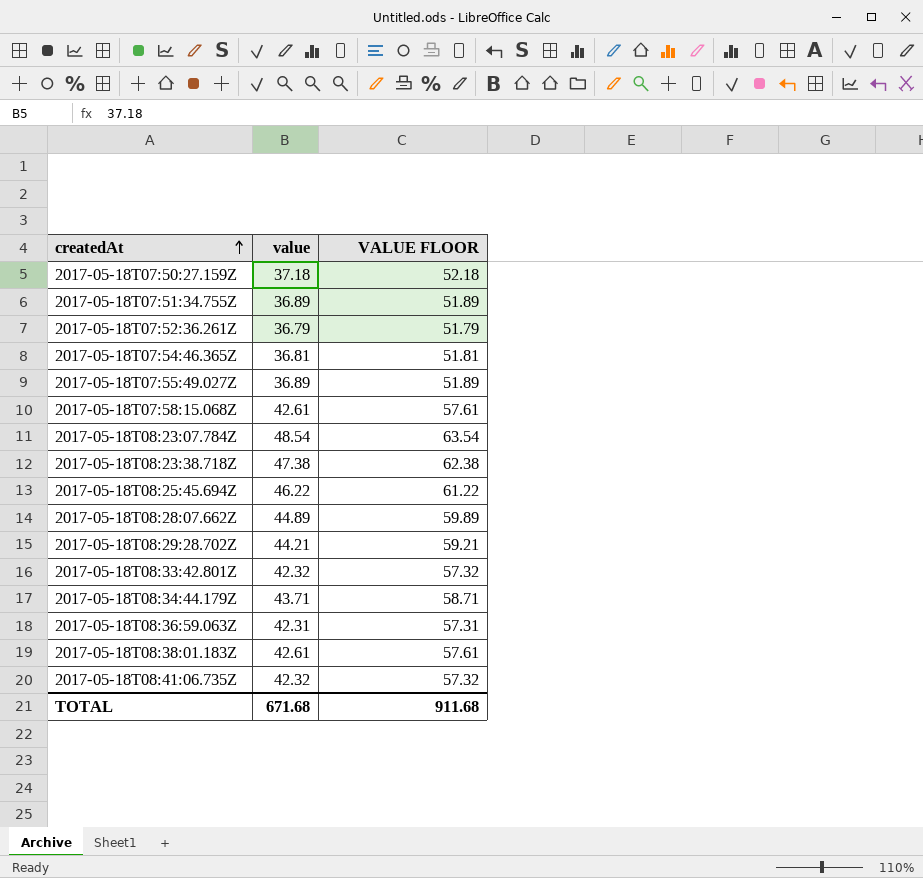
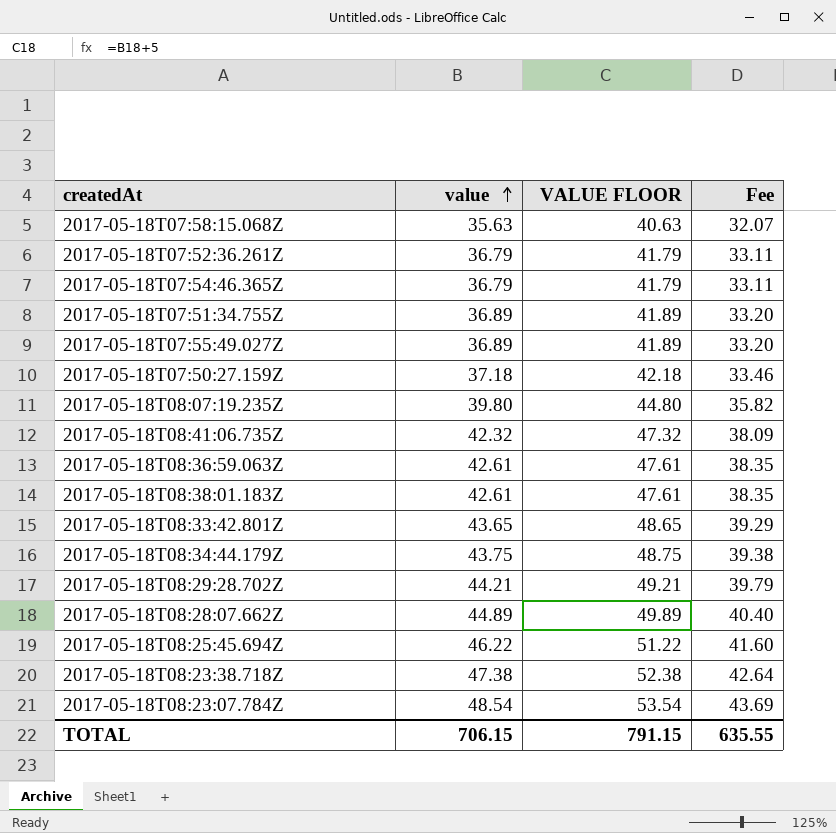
row order: createdAt ascending -> value ascending
column VALUE FLOOR | formula: [value] + 15 -> [value] + 5
column Fee | formula: none -> [value] * 0.9
2017-05-18T07:58:15.068Z | value: 42.61 -> 35.63
2017-05-18T07:54:46.365Z | value: 36.81 -> 36.79
row 2017-05-18T08:07:19.235Z: none -> 39.80 | 44.80 | 35.82
2017-05-18T08:36:59.063Z | value: 42.31 -> 42.61
2017-05-18T08:33:42.801Z | value: 42.32 -> 43.65
2017-05-18T08:34:44.179Z | value: 43.71 -> 43.75
TOTAL | value: 671.68 -> 706.15
TOTAL | VALUE FLOOR: 911.68 -> 791.15

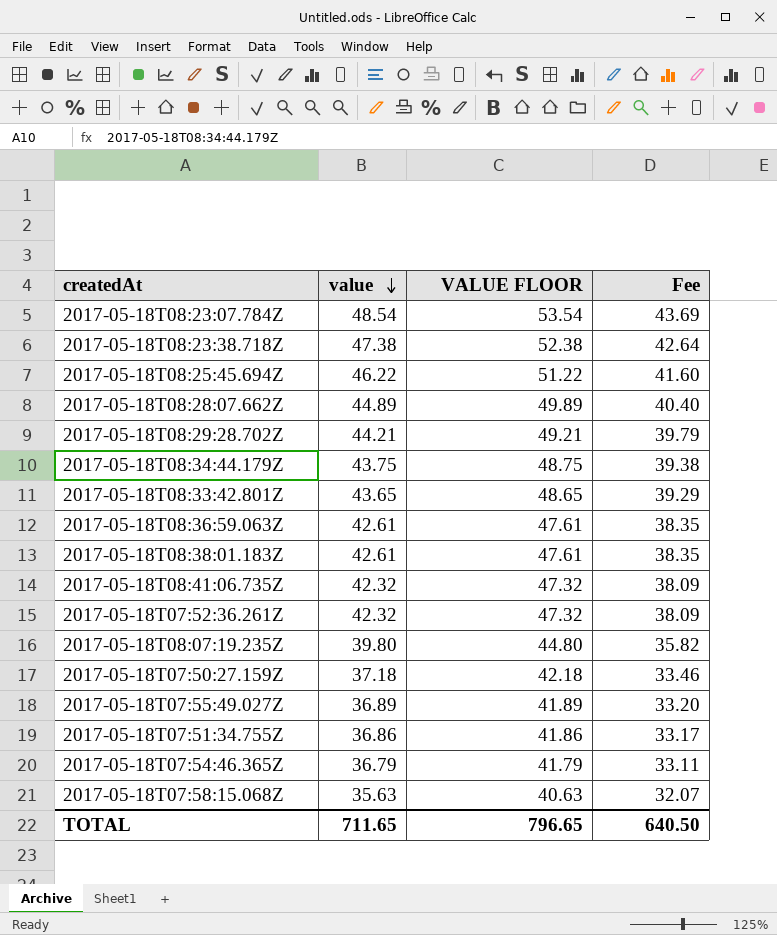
row order: value ascending -> value descending
2017-05-18T07:52:36.261Z | value: 36.79 -> 42.32
2017-05-18T07:52:36.261Z | VALUE FLOOR: 41.79 -> 47.32
2017-05-18T07:52:36.261Z | Fee: 33.11 -> 38.09
2017-05-18T07:51:34.755Z | value: 36.89 -> 36.86
2017-05-18T07:51:34.755Z | VALUE FLOOR: 41.89 -> 41.86
2017-05-18T07:51:34.755Z | Fee: 33.20 -> 33.17
TOTAL | value: 706.15 -> 711.65
TOTAL | VALUE FLOOR: 791.15 -> 796.65
TOTAL | Fee: 635.55 -> 640.50

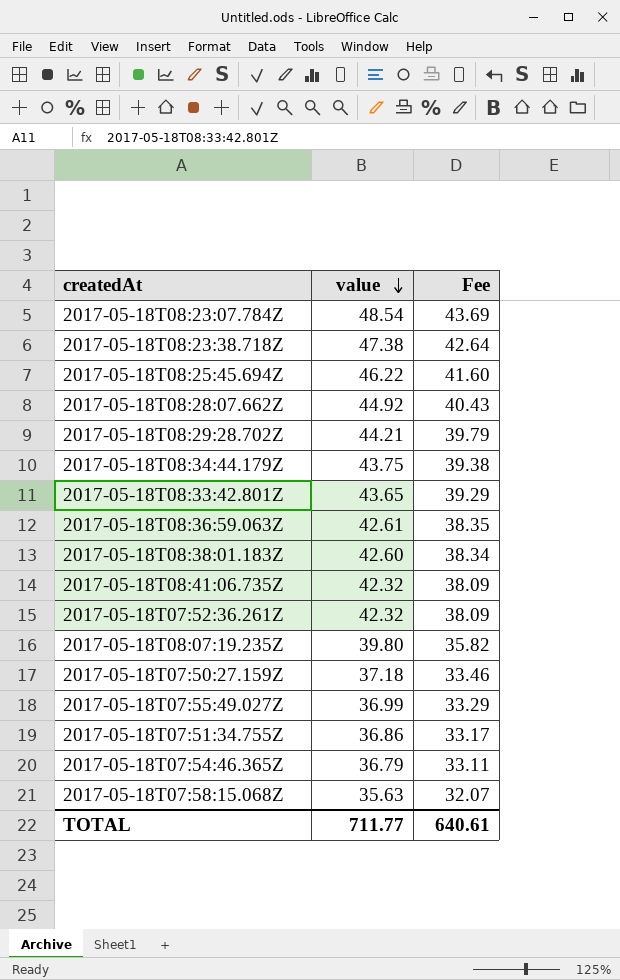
column VALUE FLOOR | formula: [value] + 5 -> none
2017-05-18T08:28:07.662Z | value: 44.89 -> 44.92
2017-05-18T08:28:07.662Z | Fee: 40.40 -> 40.43
2017-05-18T08:38:01.183Z | value: 42.61 -> 42.60
2017-05-18T08:38:01.183Z | Fee: 38.35 -> 38.34
2017-05-18T07:55:49.027Z | value: 36.89 -> 36.99
2017-05-18T07:55:49.027Z | Fee: 33.20 -> 33.29
TOTAL | value: 711.65 -> 711.77
TOTAL | Fee: 640.50 -> 640.61

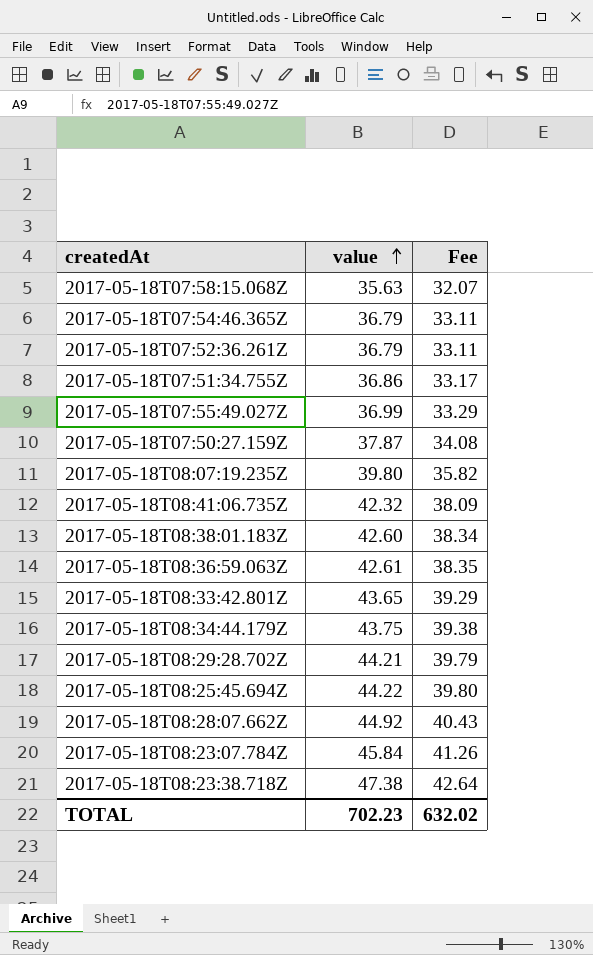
row order: value descending -> value ascending
2017-05-18T07:52:36.261Z | value: 42.32 -> 36.79
2017-05-18T07:52:36.261Z | Fee: 38.09 -> 33.11
2017-05-18T07:50:27.159Z | value: 37.18 -> 37.87
2017-05-18T07:50:27.159Z | Fee: 33.46 -> 34.08
2017-05-18T08:25:45.694Z | value: 46.22 -> 44.22
2017-05-18T08:25:45.694Z | Fee: 41.60 -> 39.80
2017-05-18T08:23:07.784Z | value: 48.54 -> 45.84
2017-05-18T08:23:07.784Z | Fee: 43.69 -> 41.26
TOTAL | value: 711.77 -> 702.23
TOTAL | Fee: 640.61 -> 632.02

